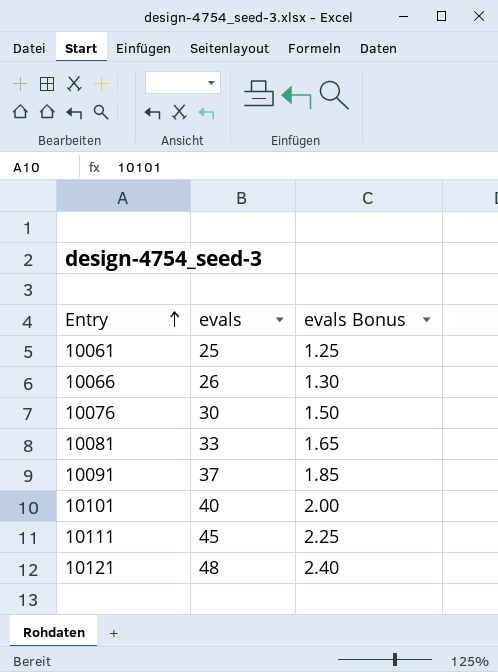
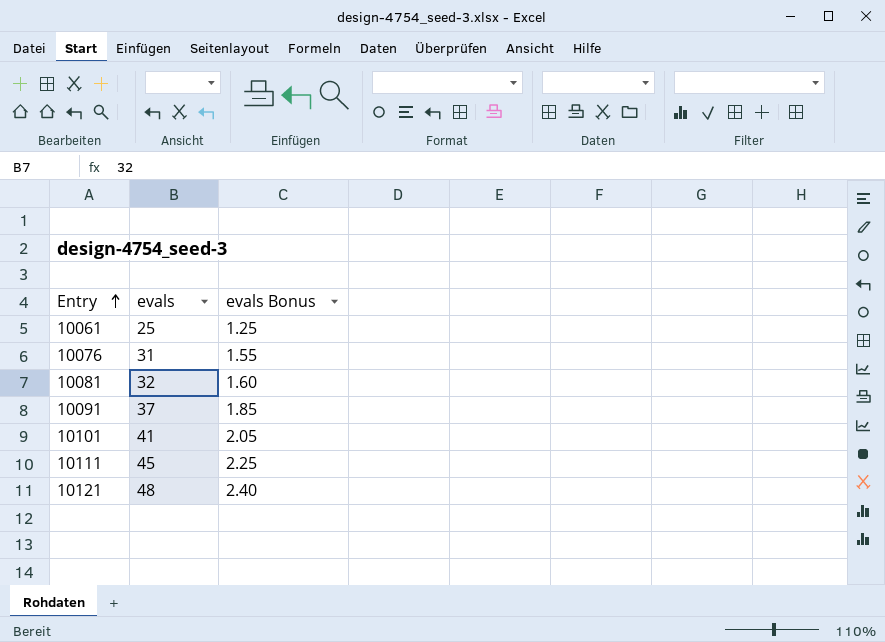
row 10066: 26 | 1.30 -> none
10076 | evals: 30 -> 31
10076 | evals Bonus: 1.50 -> 1.55
10081 | evals: 33 -> 32
10081 | evals Bonus: 1.65 -> 1.60
10101 | evals: 40 -> 41
10101 | evals Bonus: 2.00 -> 2.05

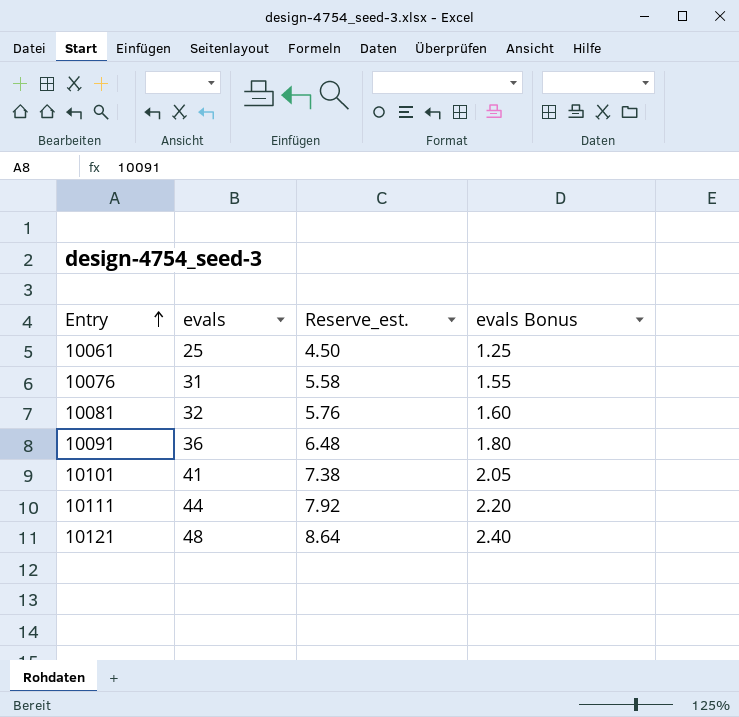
column Reserve_est. | formula: none -> [evals] * 0.18
10091 | evals: 37 -> 36
10091 | evals Bonus: 1.85 -> 1.80
10111 | evals: 45 -> 44
10111 | evals Bonus: 2.25 -> 2.20

